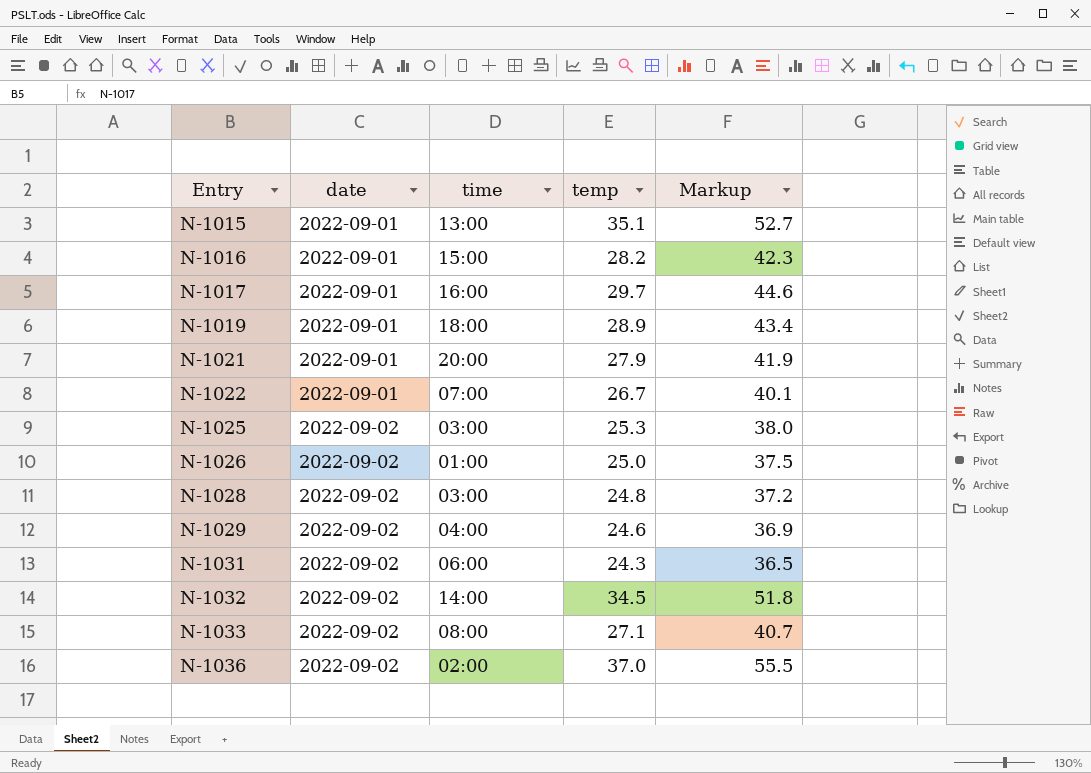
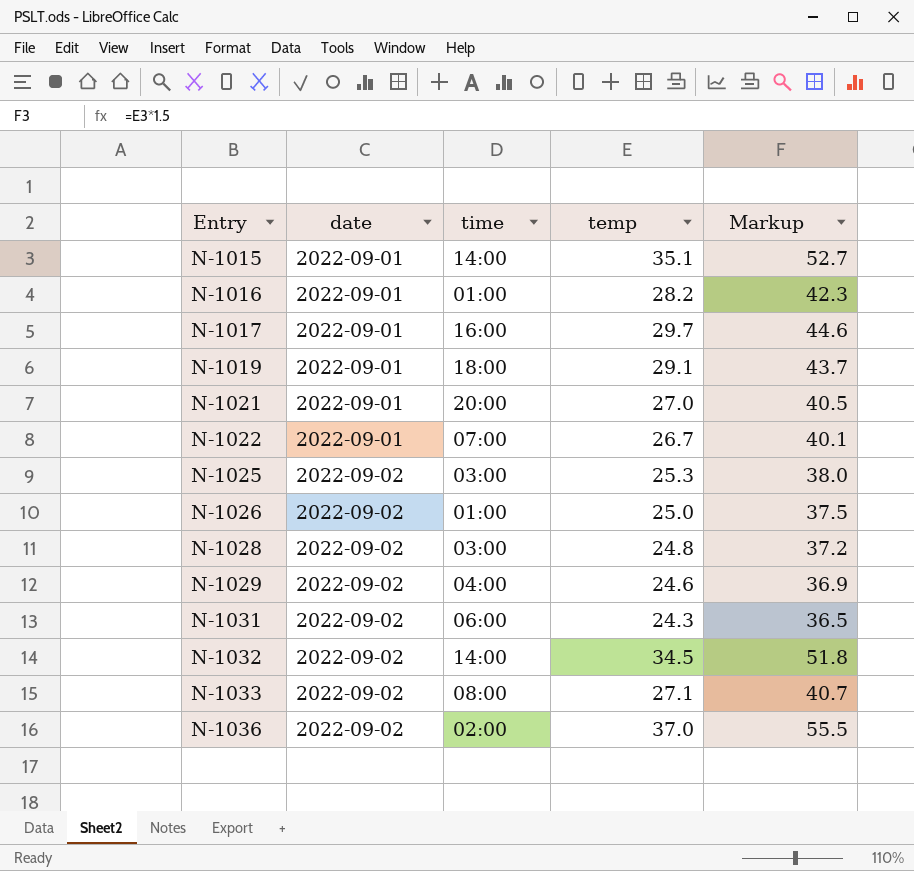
N-1015 | time: 13:00 -> 14:00
N-1016 | time: 15:00 -> 01:00
N-1019 | temp: 28.9 -> 29.1
N-1019 | Markup: 43.4 -> 43.7
N-1021 | temp: 27.9 -> 27.0
N-1021 | Markup: 41.9 -> 40.5

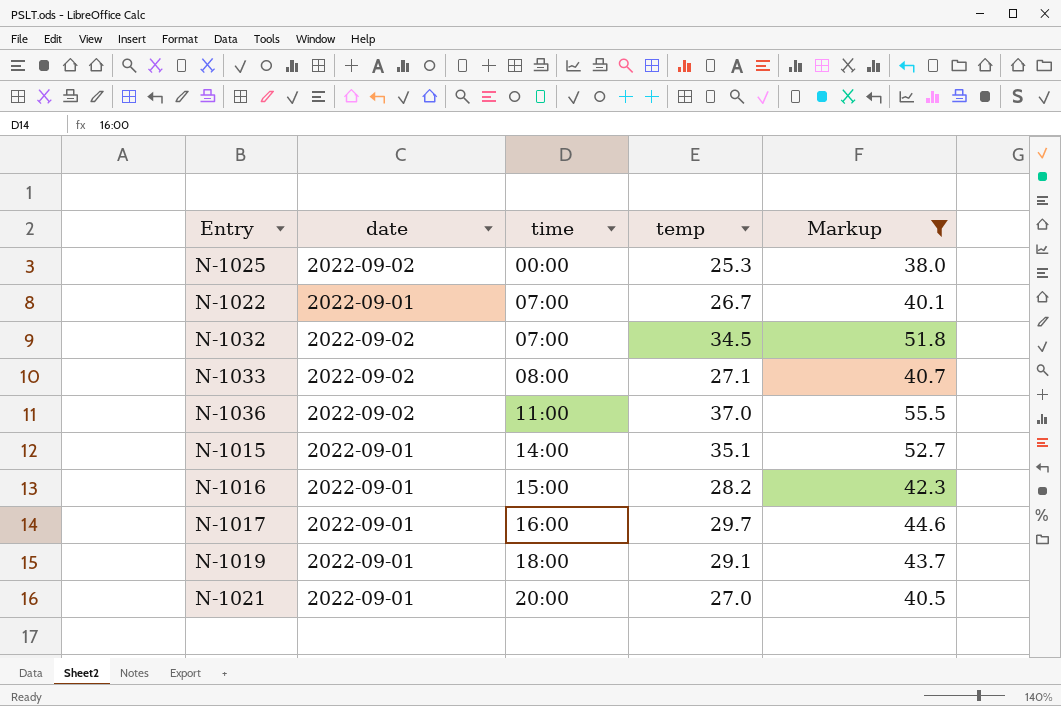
filter: none -> Markup >= 38.0
row order: Entry ascending -> time ascending
N-1025 | time: 03:00 -> 00:00
N-1032 | time: 14:00 -> 07:00
N-1036 | time: 02:00 -> 11:00
N-1016 | time: 01:00 -> 15:00

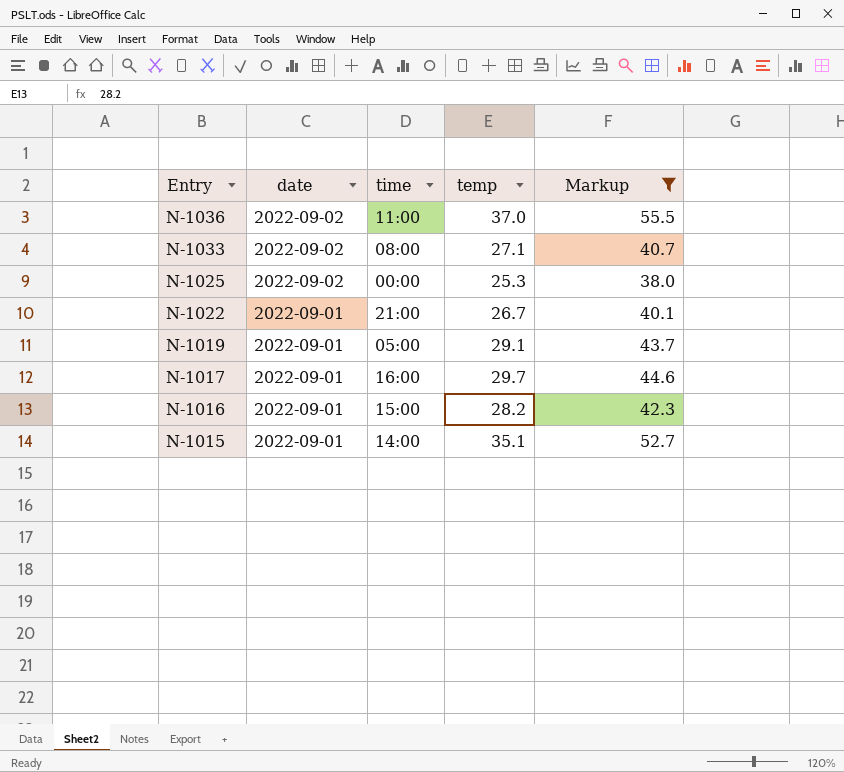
row order: time ascending -> Entry descending
row N-1032: 2022-09-02 | 07:00 | 34.5 | 51.8 -> none
row N-1021: 2022-09-01 | 20:00 | 27.0 | 40.5 -> none
N-1022 | time: 07:00 -> 21:00
N-1019 | time: 18:00 -> 05:00

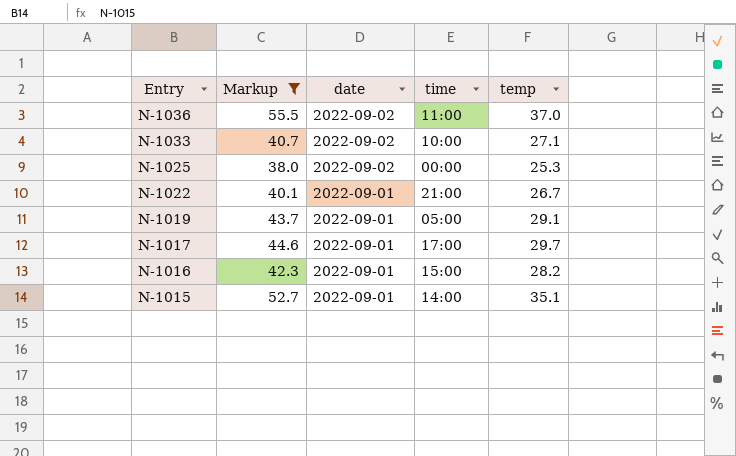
column Markup | position: 5 -> 2
N-1033 | time: 08:00 -> 10:00
N-1017 | time: 16:00 -> 17:00

